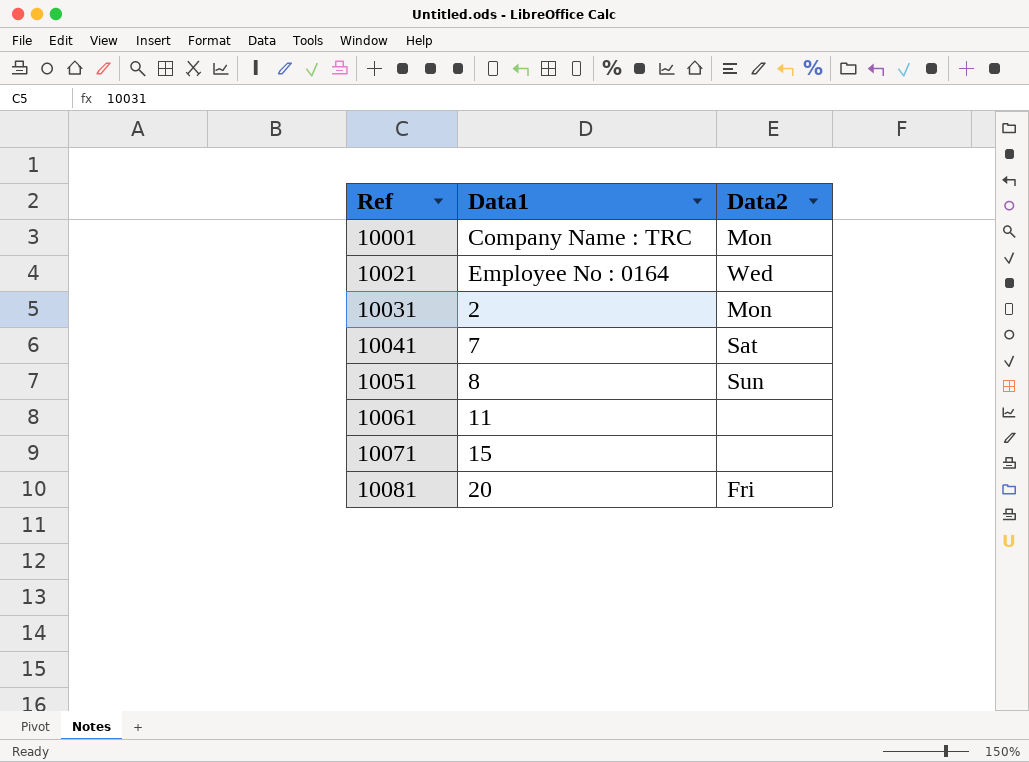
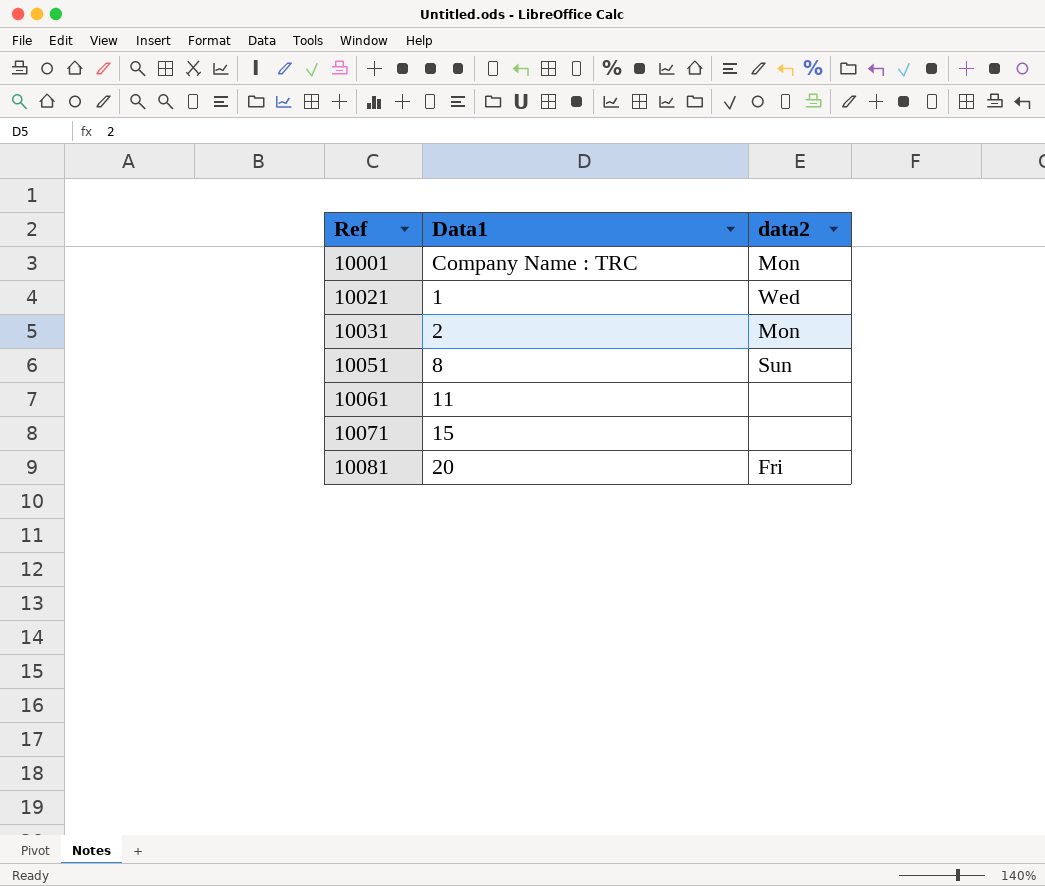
column name: Data2 -> data2
row 10041: 7 | Sat -> none
10021 | Data1: Employee No : 0164 -> 1

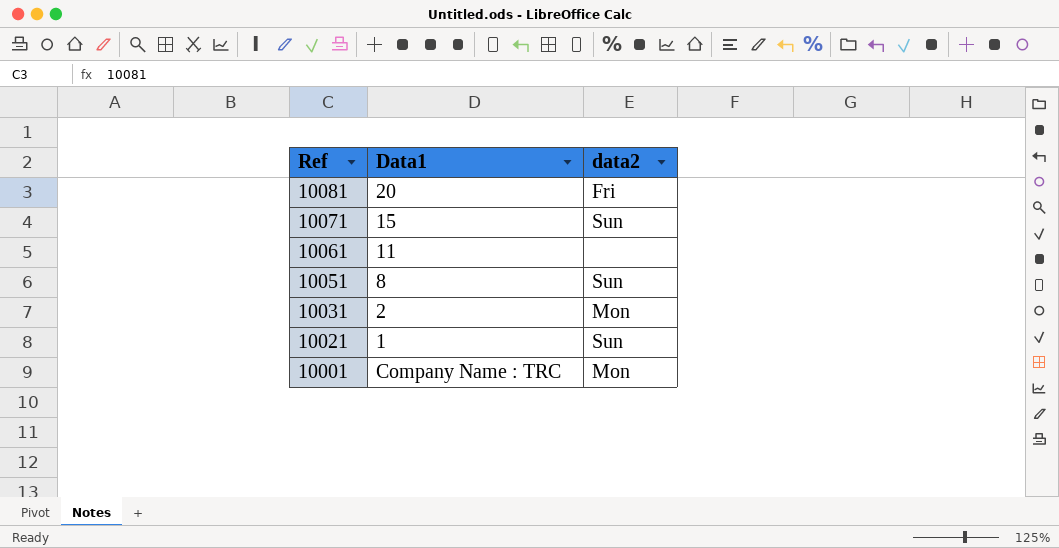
row order: Ref ascending -> Ref descending
10071 | data2: none -> Sun
10021 | data2: Wed -> Sun

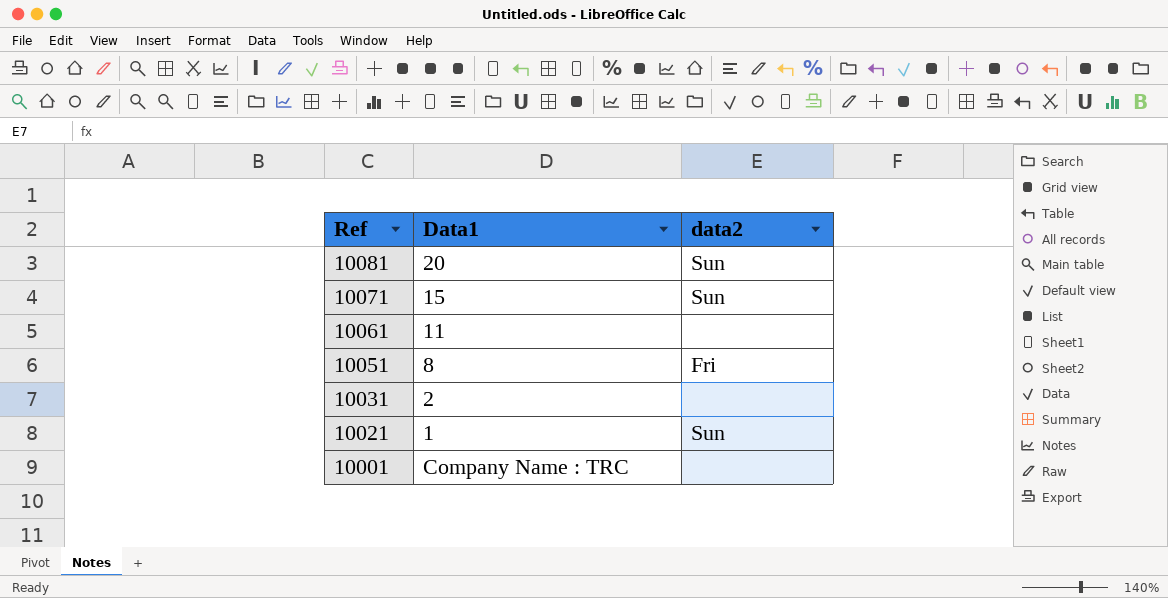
10081 | data2: Fri -> Sun
10051 | data2: Sun -> Fri
10031 | data2: Mon -> none
10001 | data2: Mon -> none

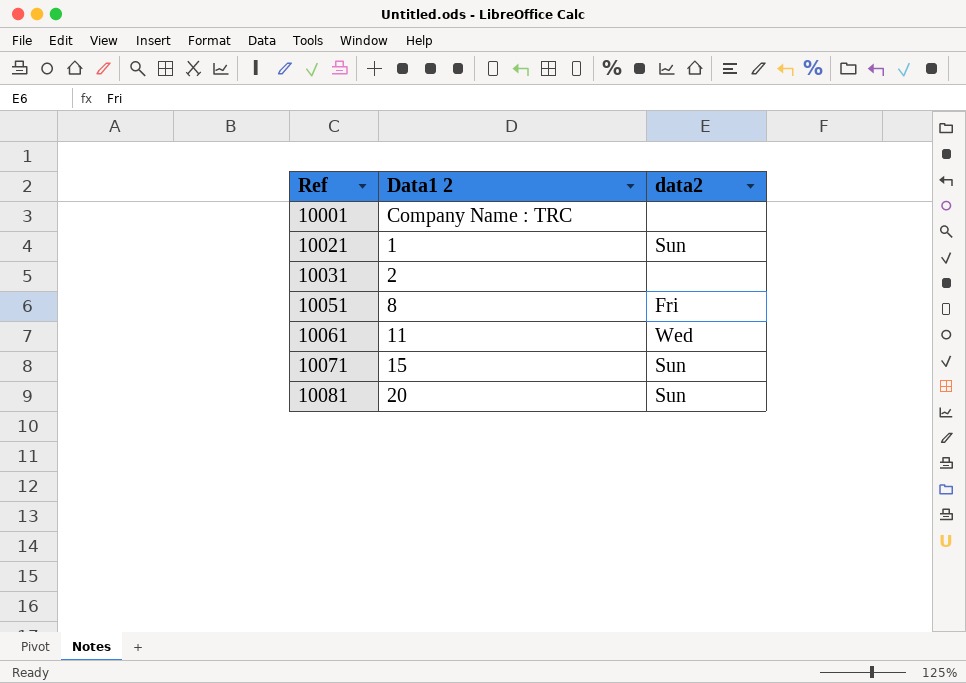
row order: Ref descending -> Ref ascending
column name: Data1 -> Data1 2
10061 | data2: none -> Wed

